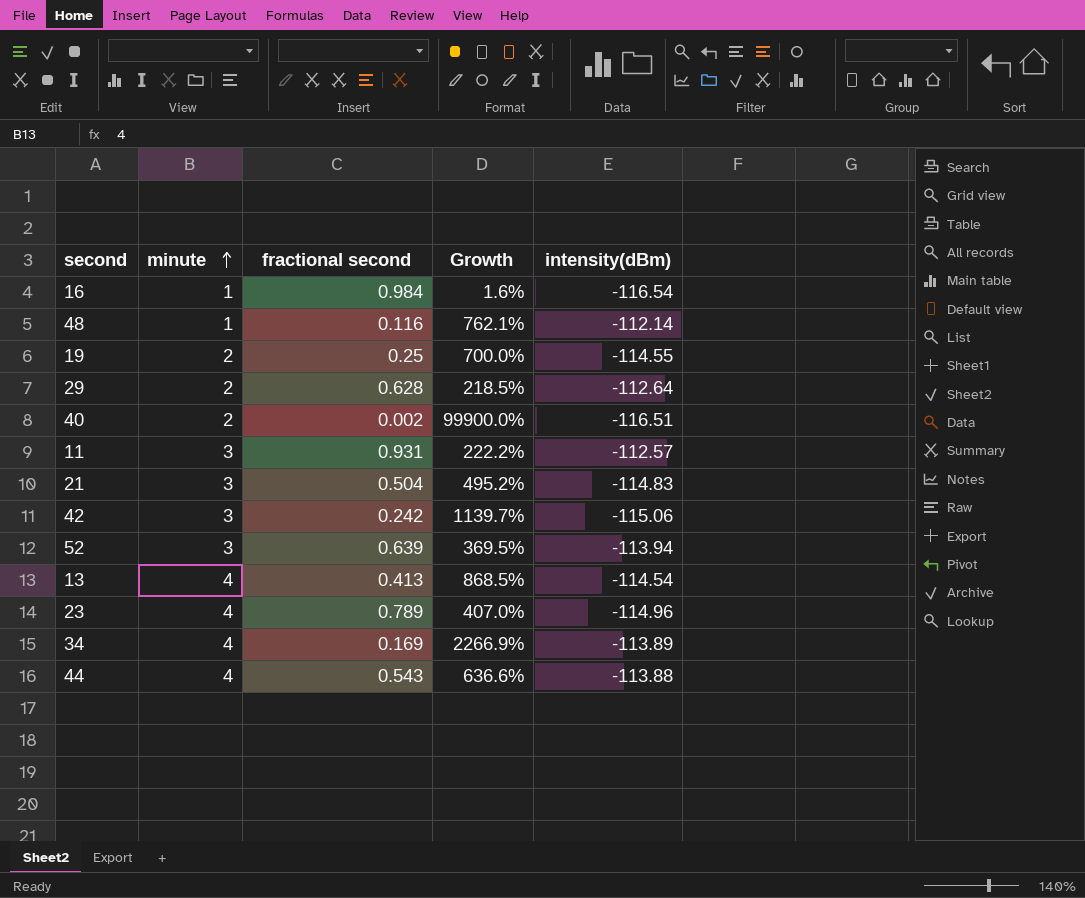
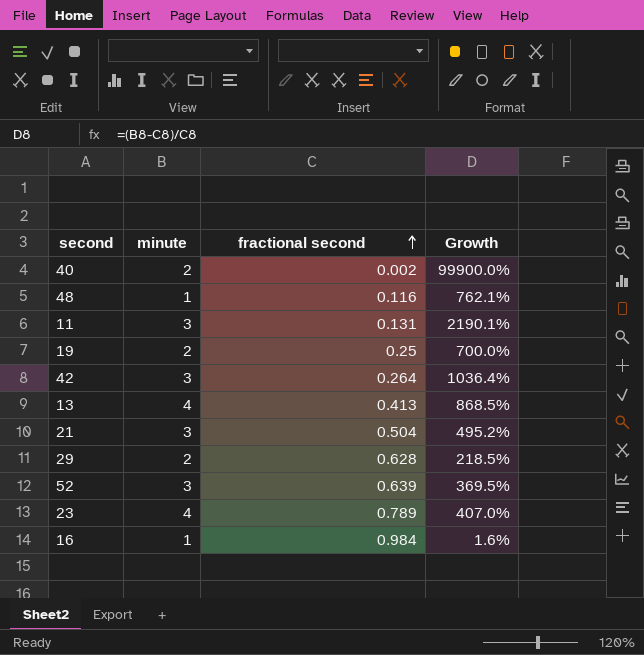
row order: minute ascending -> fractional second ascending
column intensity(dBm) | position: 5 -> none
row 34: 4 | 0.169 | 2266.9% | -113.89 -> none
row 44: 4 | 0.543 | 636.6% | -113.88 -> none
11 | fractional second: 0.931 -> 0.131
11 | Growth: 222.2% -> 2190.1%
42 | fractional second: 0.242 -> 0.264
42 | Growth: 1139.7% -> 1036.4%

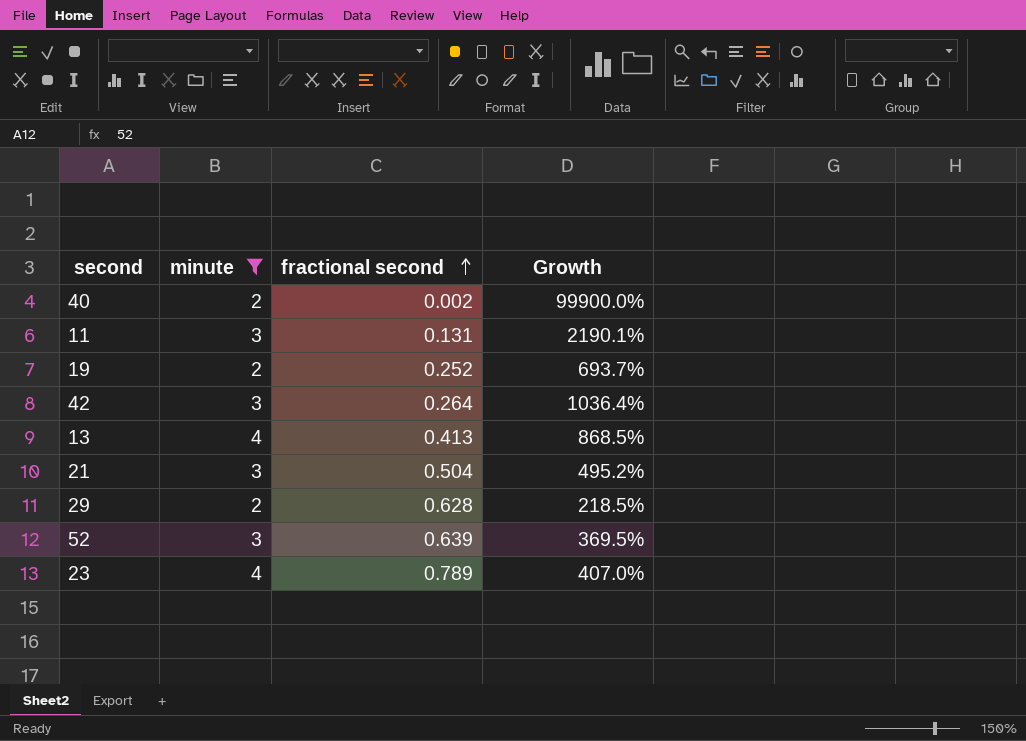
filter: none -> minute != 1
19 | fractional second: 0.25 -> 0.252
19 | Growth: 700.0% -> 693.7%

